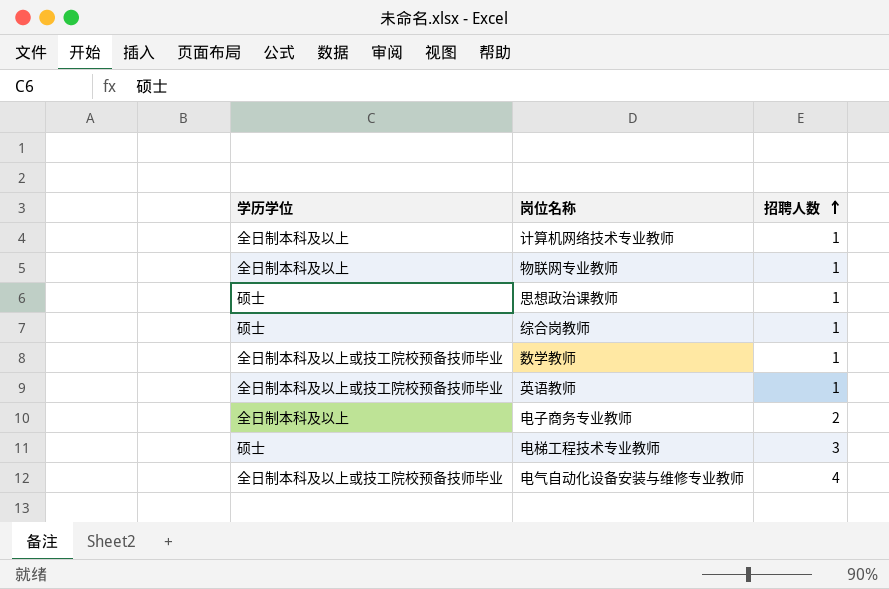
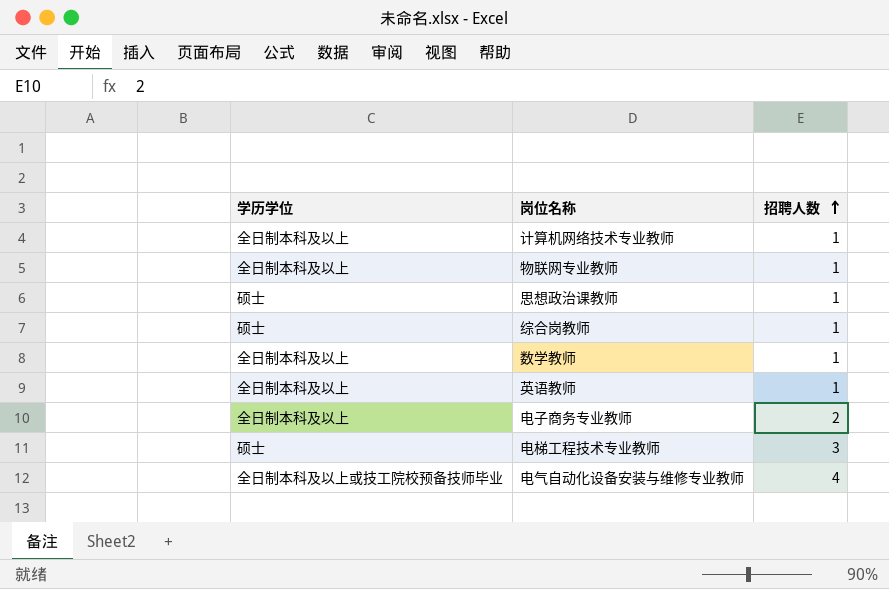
数学教师 | 学历学位: 全日制本科及以上或技工院校预备技师毕业 -> 全日制本科及以上
英语教师 | 学历学位: 全日制本科及以上或技工院校预备技师毕业 -> 全日制本科及以上

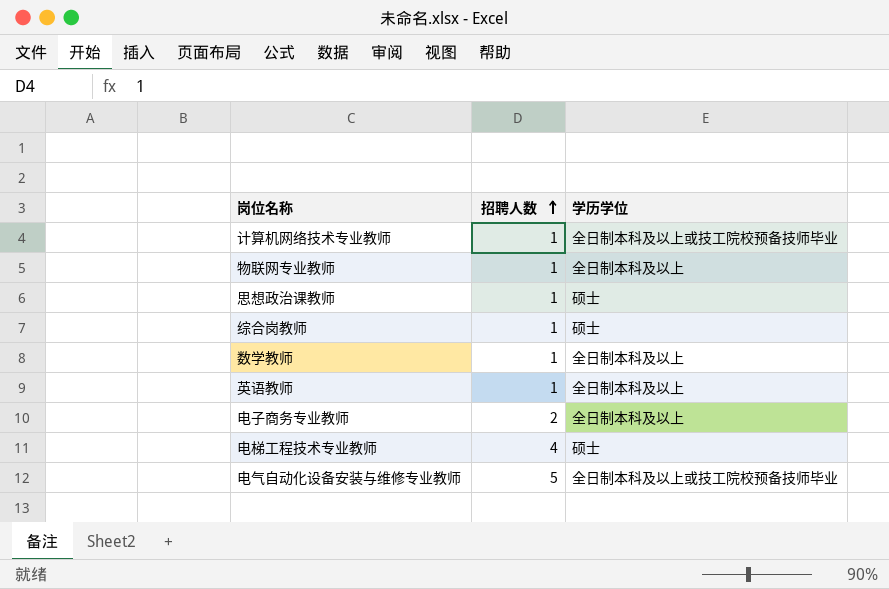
column 学历学位 | position: 1 -> 3
计算机网络技术专业教师 | 学历学位: 全日制本科及以上 -> 全日制本科及以上或技工院校预备技师毕业
电梯工程技术专业教师 | 招聘人数: 3 -> 4
电气自动化设备安装与维修专业教师 | 招聘人数: 4 -> 5

